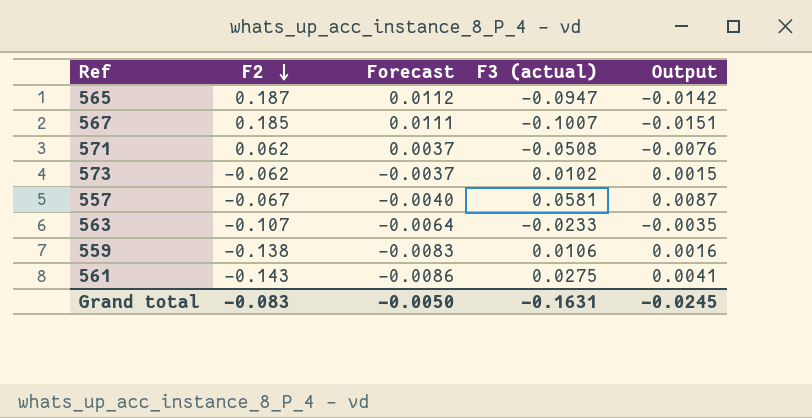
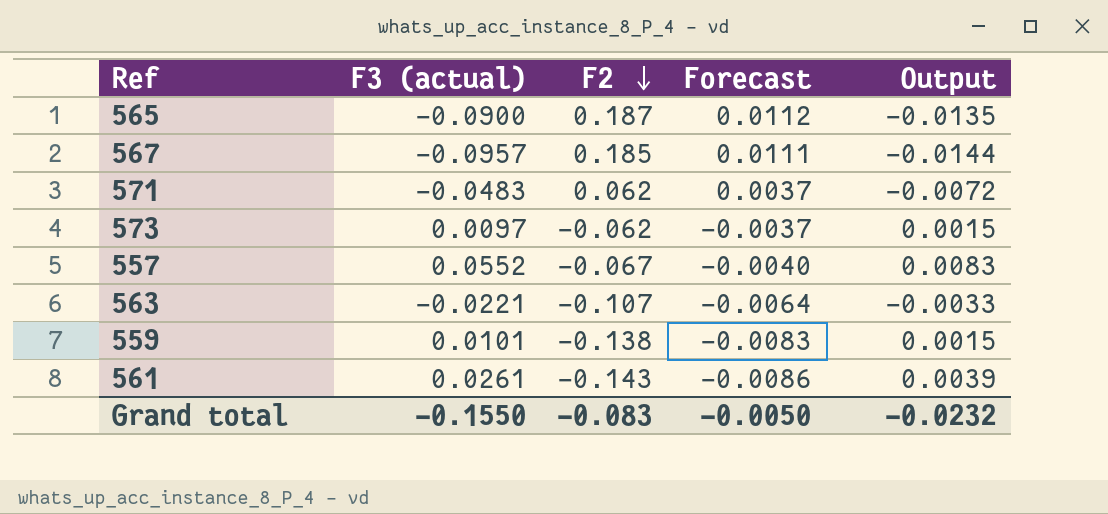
column F3 (actual) | position: 4 -> 2
565 | F3 (actual): -0.0947 -> -0.0900
565 | Output: -0.0142 -> -0.0135
567 | F3 (actual): -0.1007 -> -0.0957
567 | Output: -0.0151 -> -0.0144
571 | F3 (actual): -0.0508 -> -0.0483
571 | Output: -0.0076 -> -0.0072
573 | F3 (actual): 0.0102 -> 0.0097
557 | F3 (actual): 0.0581 -> 0.0552
557 | Output: 0.0087 -> 0.0083
563 | F3 (actual): -0.0233 -> -0.0221
563 | Output: -0.0035 -> -0.0033
559 | F3 (actual): 0.0106 -> 0.0101
559 | Output: 0.0016 -> 0.0015
561 | F3 (actual): 0.0275 -> 0.0261
561 | Output: 0.0041 -> 0.0039
Grand total | F3 (actual): -0.1631 -> -0.1550
Grand total | Output: -0.0245 -> -0.0232

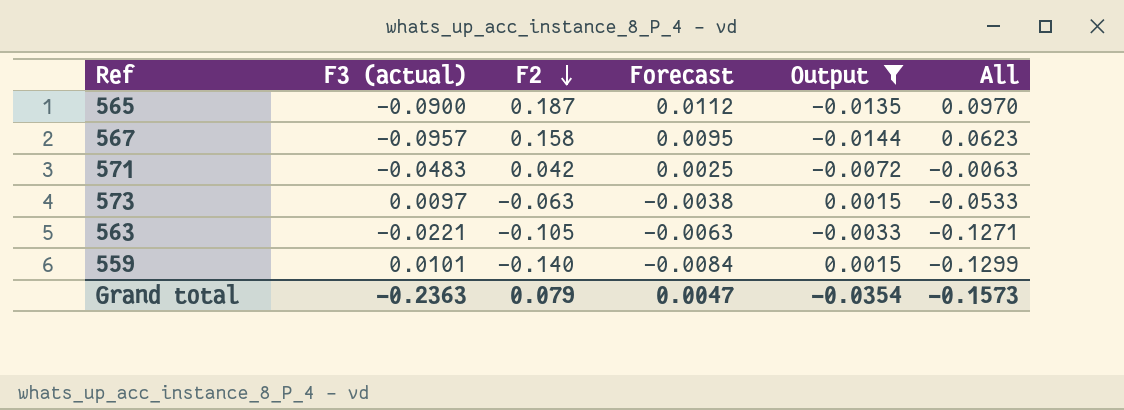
filter: none -> Output <= 0.0015
column All | formula: none -> [F3 (actual)] + [F2]
567 | F2: 0.185 -> 0.158
567 | Forecast: 0.0111 -> 0.0095
571 | F2: 0.062 -> 0.042
571 | Forecast: 0.0037 -> 0.0025
573 | F2: -0.062 -> -0.063
573 | Forecast: -0.0037 -> -0.0038
563 | F2: -0.107 -> -0.105
563 | Forecast: -0.0064 -> -0.0063
559 | F2: -0.138 -> -0.140
559 | Forecast: -0.0083 -> -0.0084
Grand total | F3 (actual): -0.1550 -> -0.2363
Grand total | F2: -0.083 -> 0.079
Grand total | Forecast: -0.0050 -> 0.0047
Grand total | Output: -0.0232 -> -0.0354

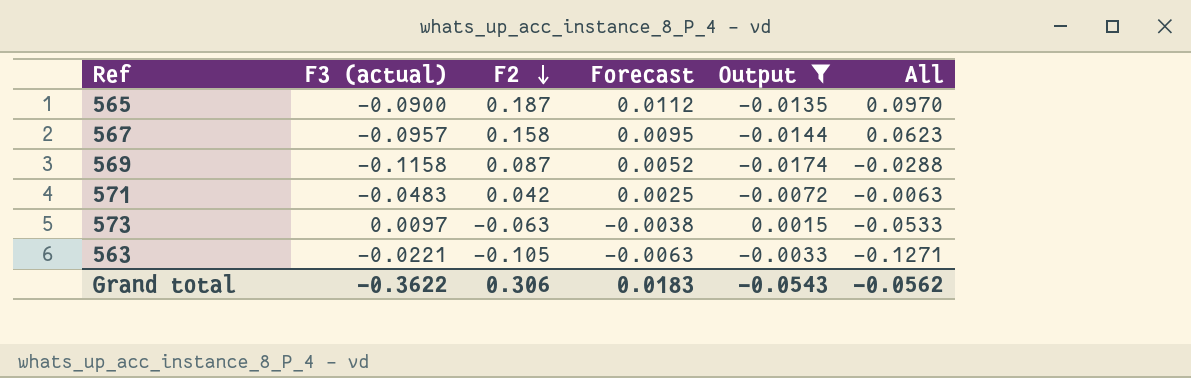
row 559: 0.0101 | -0.140 | -0.0084 | 0.0015 | -0.1299 -> none
row 569: none -> -0.1158 | 0.087 | 0.0052 | -0.0174 | -0.0288
Grand total | F3 (actual): -0.2363 -> -0.3622
Grand total | F2: 0.079 -> 0.306
Grand total | Forecast: 0.0047 -> 0.0183
Grand total | Output: -0.0354 -> -0.0543
Grand total | All: -0.1573 -> -0.0562

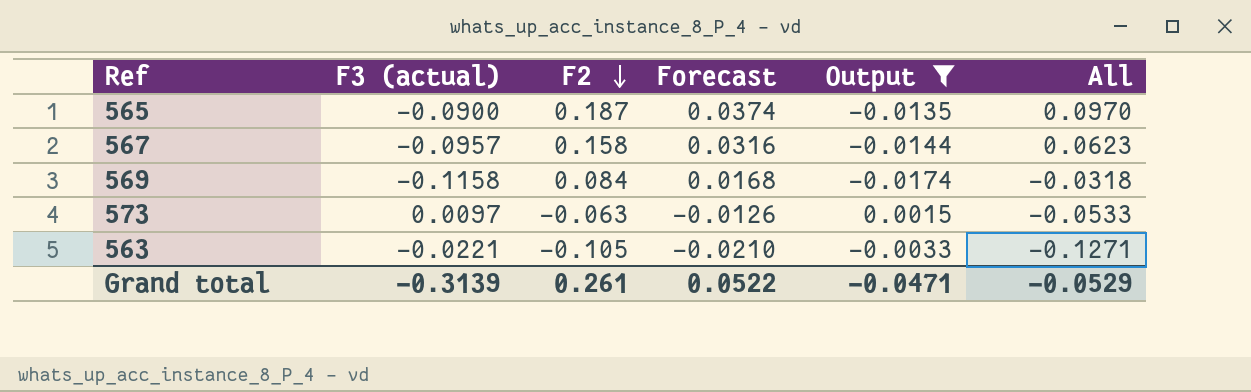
column Forecast | formula: [F2] * 0.06 -> [F2] * 0.2
row 571: -0.0483 | 0.042 | 0.0025 | -0.0072 | -0.0063 -> none
569 | F2: 0.087 -> 0.084
569 | All: -0.0288 -> -0.0318
Grand total | F3 (actual): -0.3622 -> -0.3139
Grand total | F2: 0.306 -> 0.261
Grand total | Forecast: 0.0183 -> 0.0522
Grand total | Output: -0.0543 -> -0.0471
Grand total | All: -0.0562 -> -0.0529

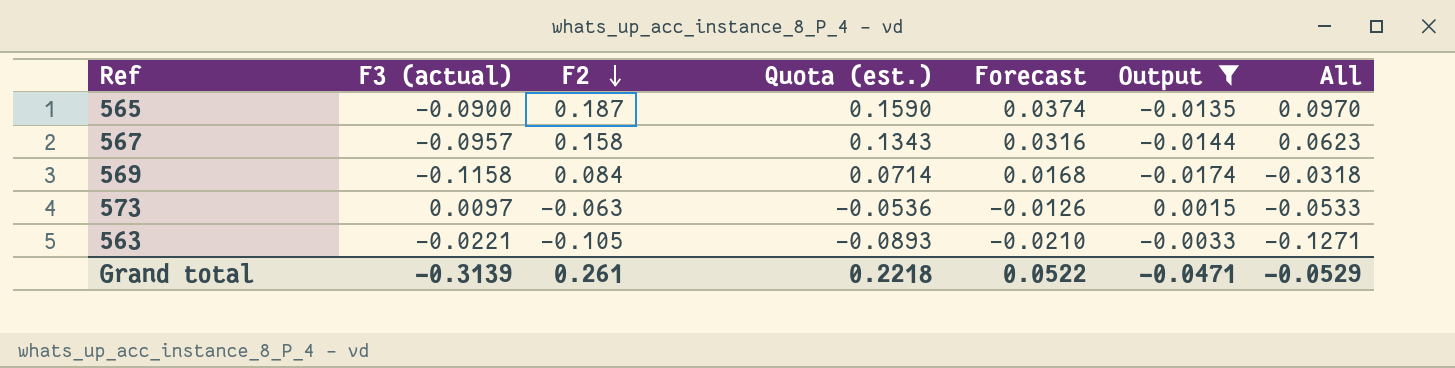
column Quota (est.) | formula: none -> [F2] * 0.85

